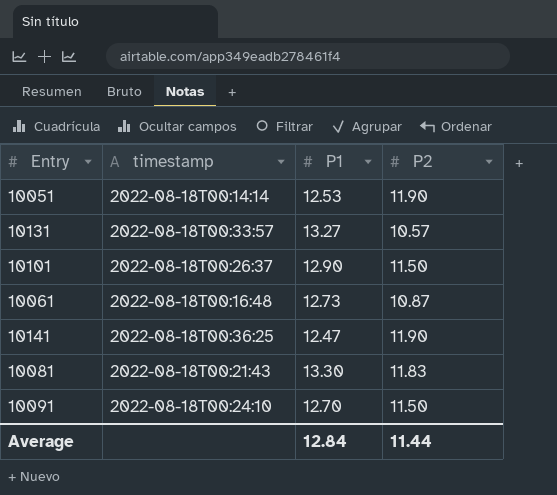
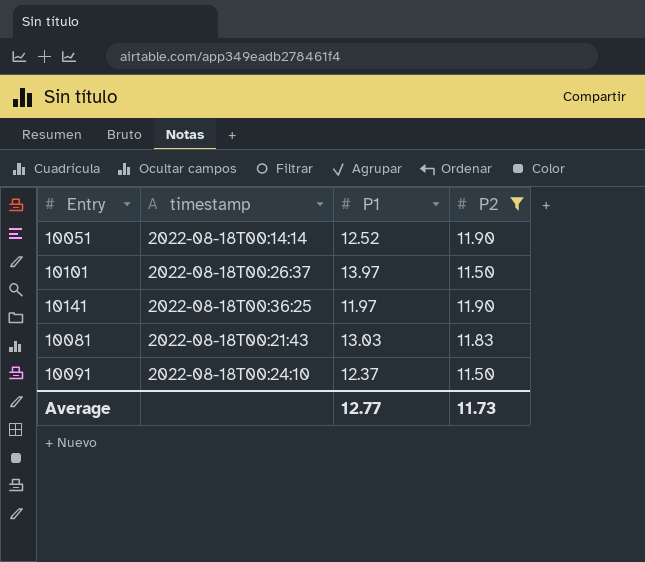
filter: none -> P2 >= 11.50
10051 | P1: 12.53 -> 12.52
10101 | P1: 12.90 -> 13.97
10141 | P1: 12.47 -> 11.97
10081 | P1: 13.30 -> 13.03
10091 | P1: 12.70 -> 12.37
Average | P1: 12.84 -> 12.77
Average | P2: 11.44 -> 11.73

